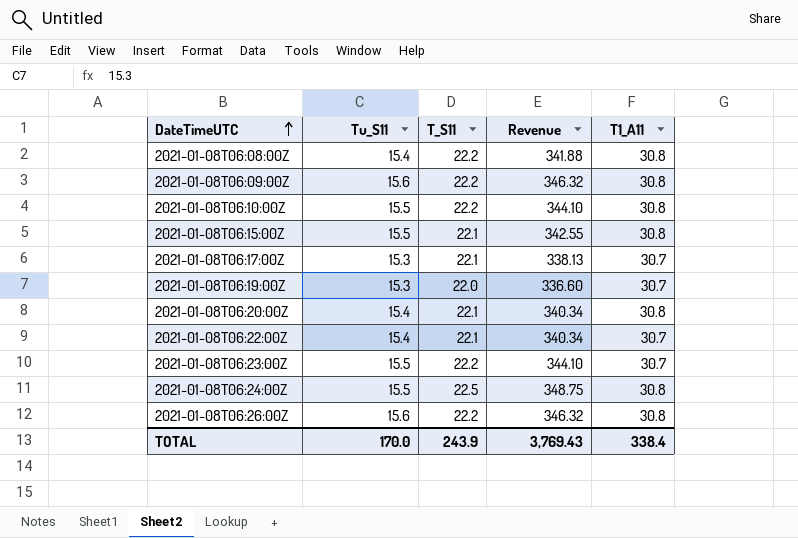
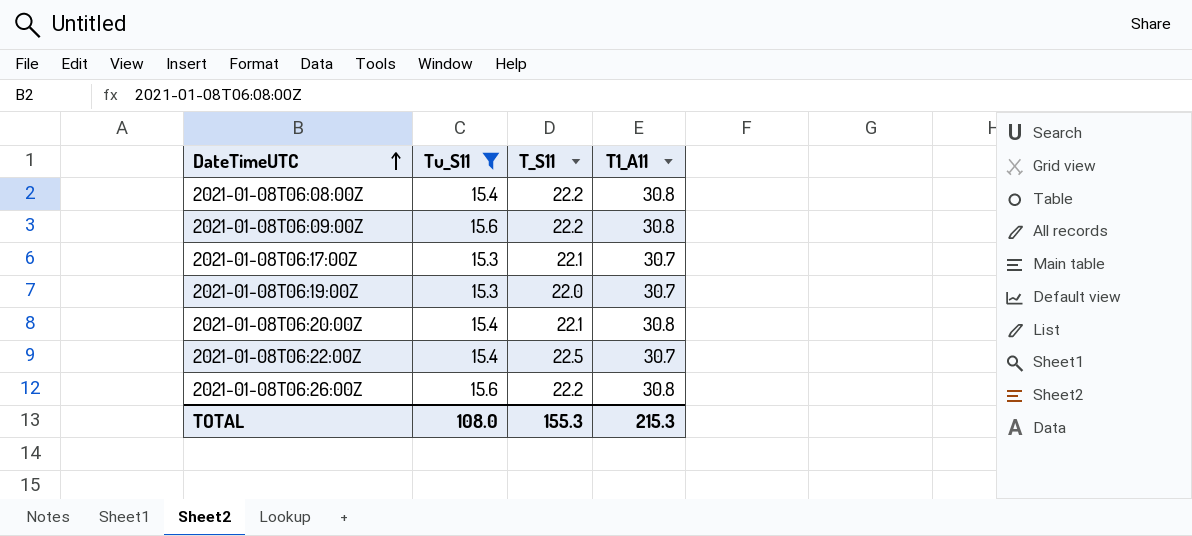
filter: none -> Tu_S11 != 15.5
column Revenue | formula: [Tu_S11] * [T_S11] -> none
2021-01-08T06:22:00Z | T_S11: 22.1 -> 22.5
TOTAL | Tu_S11: 170.0 -> 108.0
TOTAL | T_S11: 243.9 -> 155.3
TOTAL | T1_A11: 338.4 -> 215.3

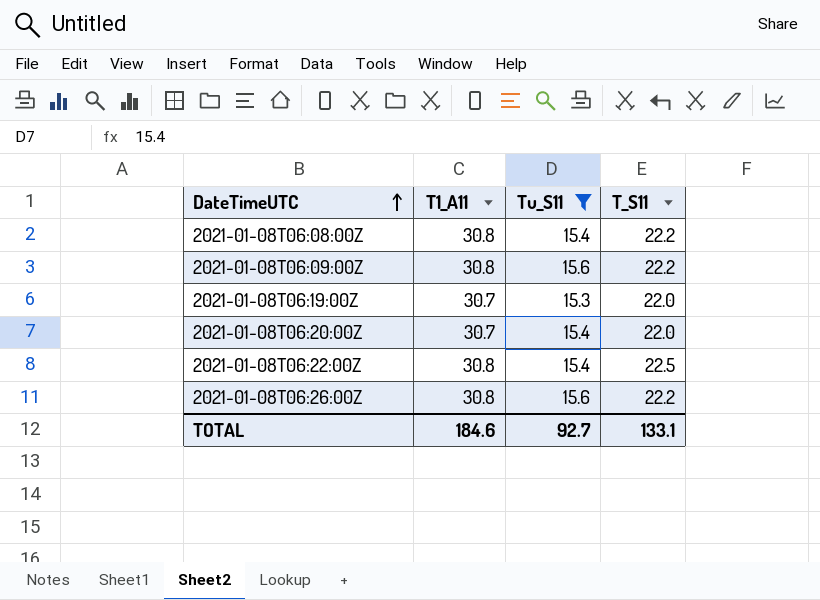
column T1_A11 | position: 4 -> 2
row 2021-01-08T06:17:00Z: 15.3 | 22.1 | 30.7 -> none
2021-01-08T06:20:00Z | T1_A11: 30.8 -> 30.7
2021-01-08T06:20:00Z | T_S11: 22.1 -> 22.0
2021-01-08T06:22:00Z | T1_A11: 30.7 -> 30.8
TOTAL | T1_A11: 215.3 -> 184.6
TOTAL | Tu_S11: 108.0 -> 92.7
TOTAL | T_S11: 155.3 -> 133.1

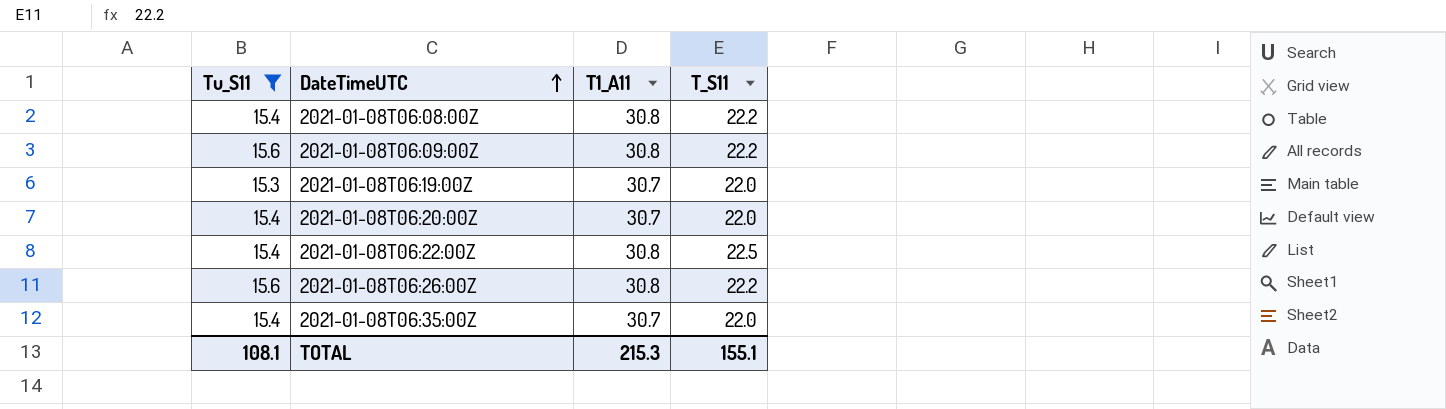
column Tu_S11 | position: 3 -> 1
row 2021-01-08T06:35:00Z: none -> 15.4 | 30.7 | 22.0
TOTAL | Tu_S11: 92.7 -> 108.1
TOTAL | T1_A11: 184.6 -> 215.3
TOTAL | T_S11: 133.1 -> 155.1

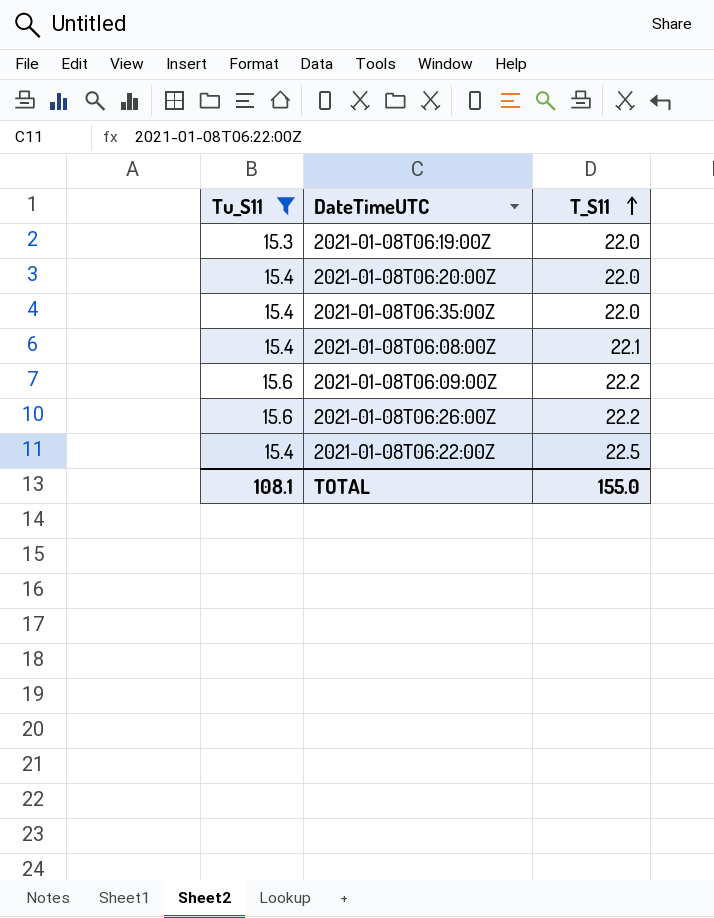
row order: DateTimeUTC ascending -> T_S11 ascending
column T1_A11 | position: 3 -> none
2021-01-08T06:08:00Z | T_S11: 22.2 -> 22.1
TOTAL | T_S11: 155.1 -> 155.0

